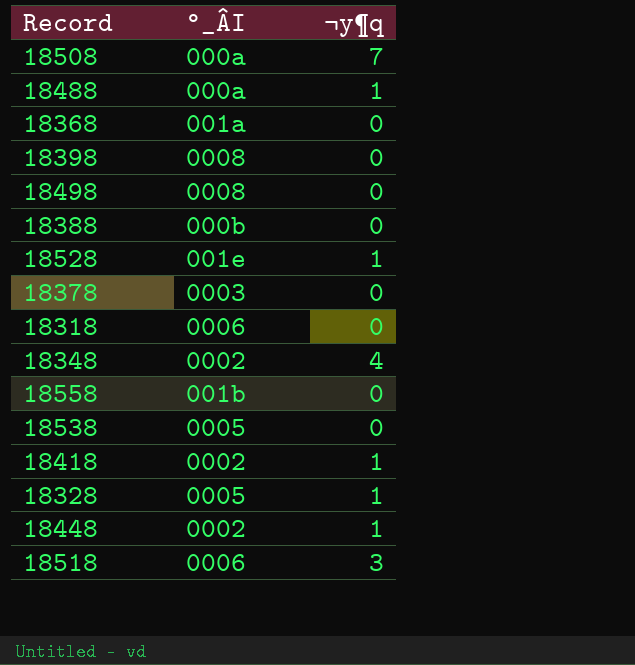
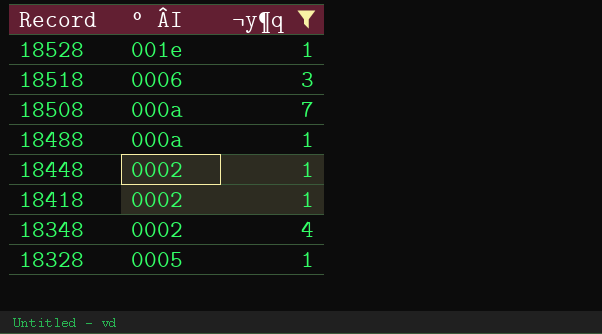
filter: none -> ¬y¶q != 0
row order: none -> Record descending
column name: °_ÂI -> ° ÂI

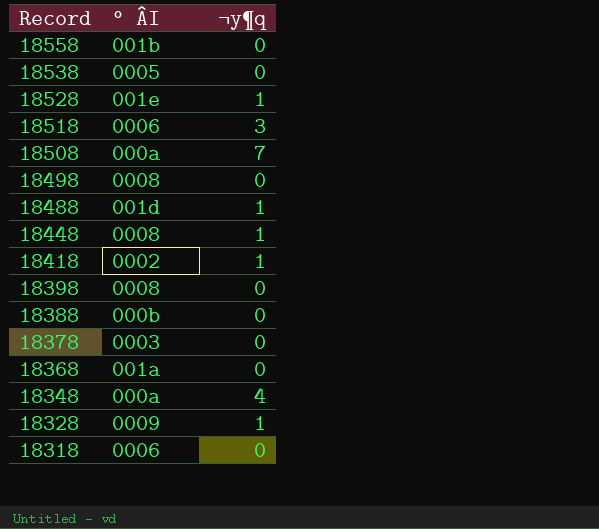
filter: ¬y¶q != 0 -> none
18488 | ° ÂI: 000a -> 001d
18448 | ° ÂI: 0002 -> 0008
18348 | ° ÂI: 0002 -> 000a
18328 | ° ÂI: 0005 -> 0009

